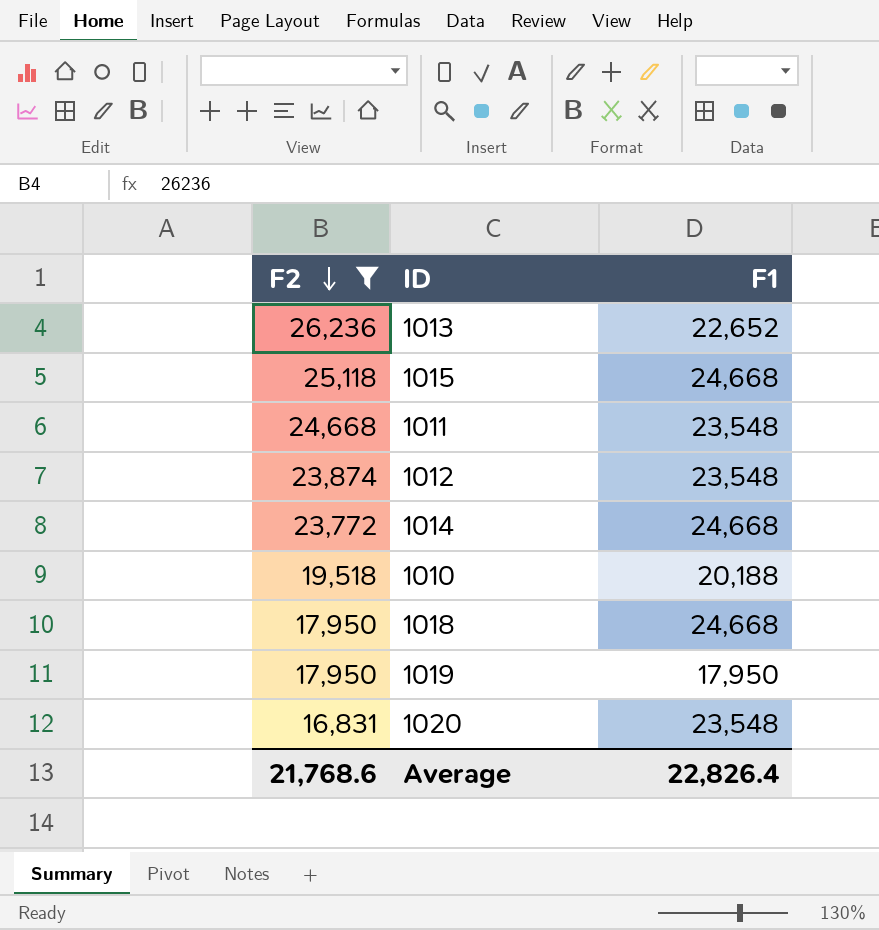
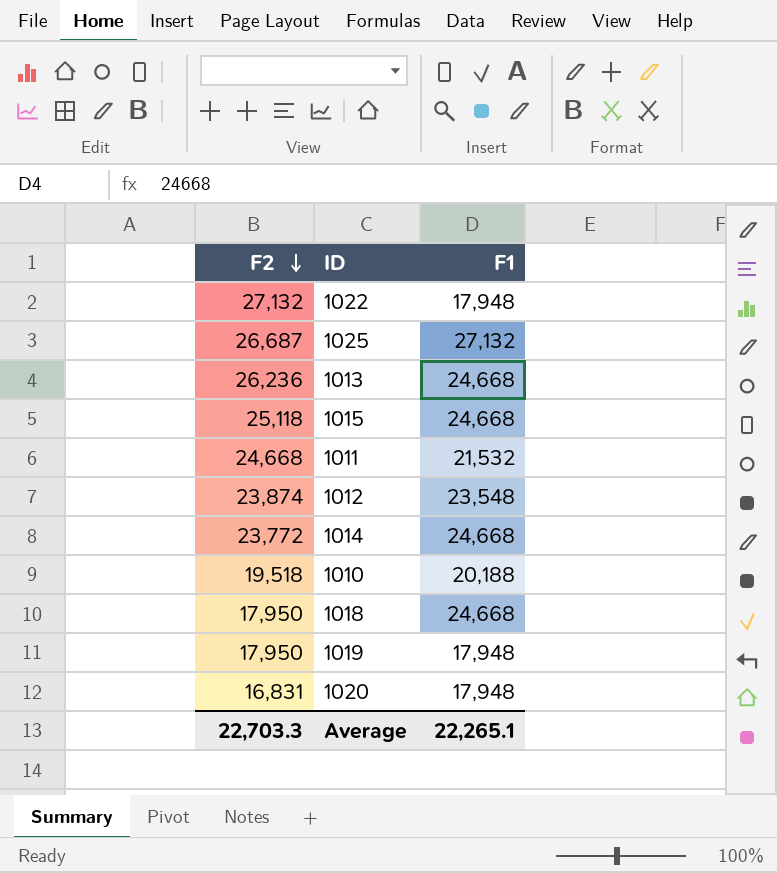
filter: F2 <= 26,236 -> none
1013 | F1: 22,652 -> 24,668
1011 | F1: 23,548 -> 21,532
1019 | F1: 17,950 -> 17,948
1020 | F1: 23,548 -> 17,948
Average | F2: 21,768.6 -> 22,703.3
Average | F1: 22,826.4 -> 22,265.1

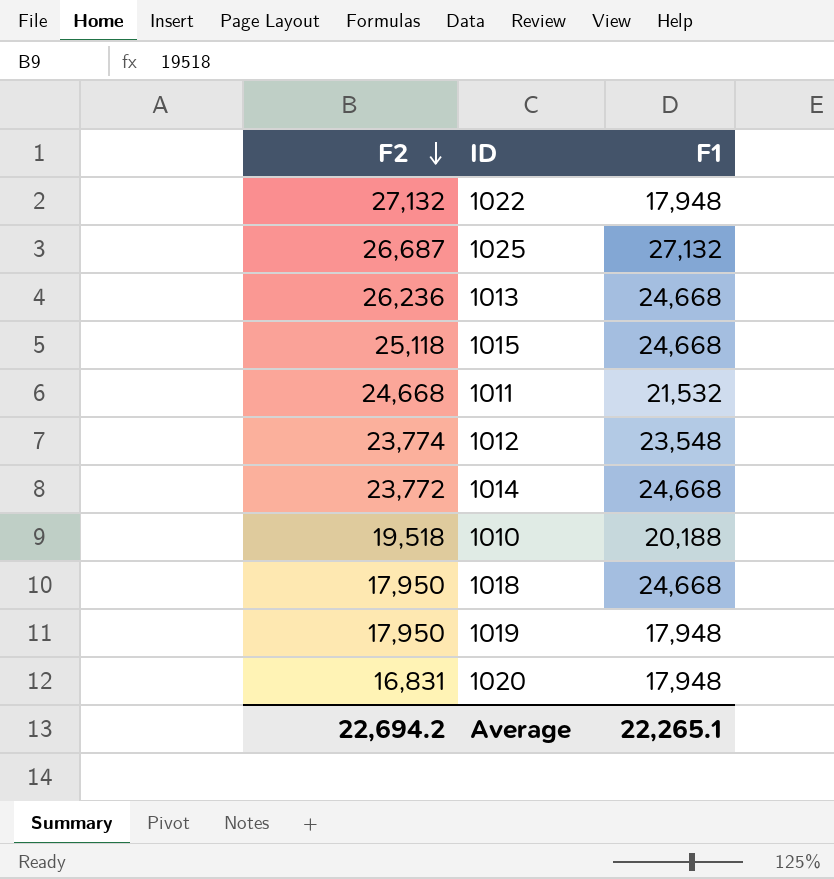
1012 | F2: 23,874 -> 23,774
Average | F2: 22,703.3 -> 22,694.2

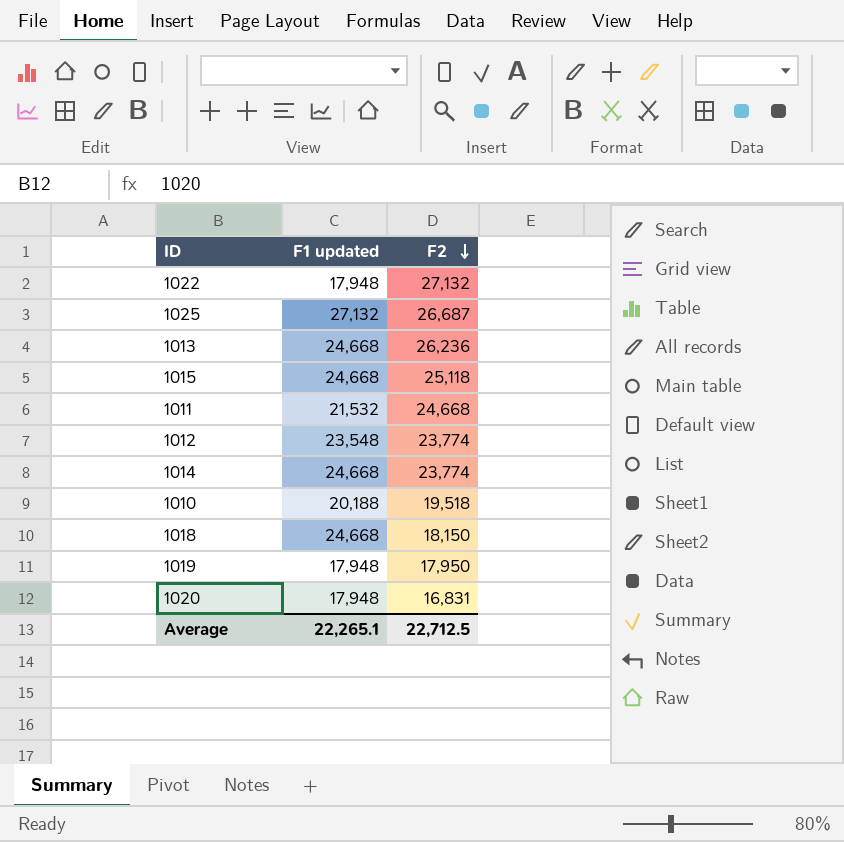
column name: F1 -> F1 updated
column F2 | position: 1 -> 3
1014 | F2: 23,772 -> 23,774
1018 | F2: 17,950 -> 18,150
Average | F2: 22,694.2 -> 22,712.5

